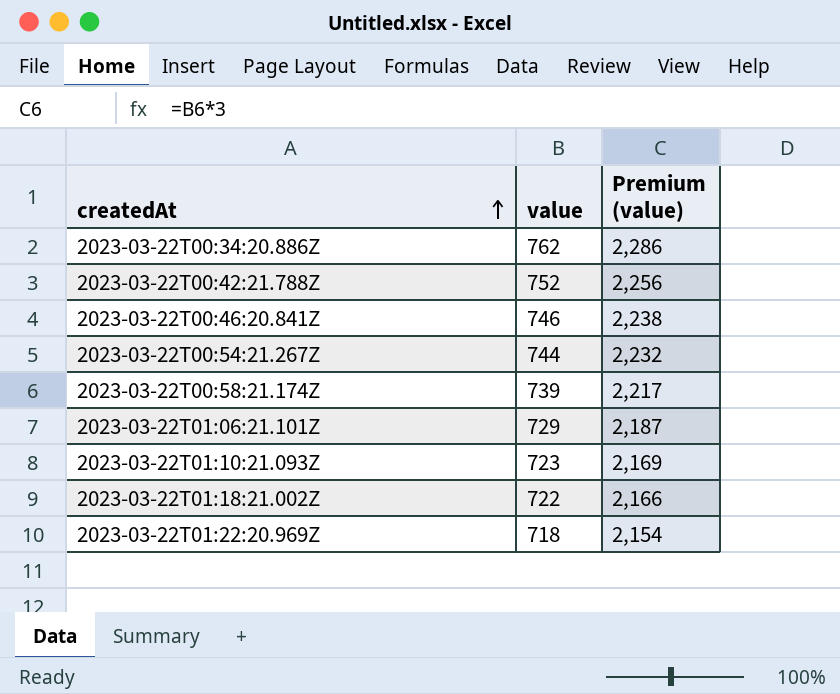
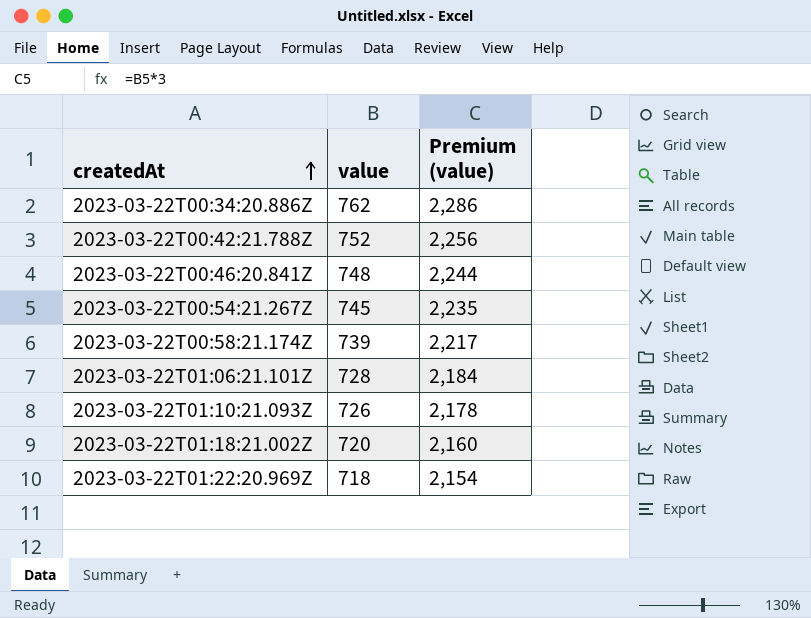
2023-03-22T00:46:20.841Z | value: 746 -> 748
2023-03-22T00:46:20.841Z | Premium (value): 2,238 -> 2,244
2023-03-22T00:54:21.267Z | value: 744 -> 745
2023-03-22T00:54:21.267Z | Premium (value): 2,232 -> 2,235
2023-03-22T01:06:21.101Z | value: 729 -> 728
2023-03-22T01:06:21.101Z | Premium (value): 2,187 -> 2,184
2023-03-22T01:10:21.093Z | value: 723 -> 726
2023-03-22T01:10:21.093Z | Premium (value): 2,169 -> 2,178
2023-03-22T01:18:21.002Z | value: 722 -> 720
2023-03-22T01:18:21.002Z | Premium (value): 2,166 -> 2,160

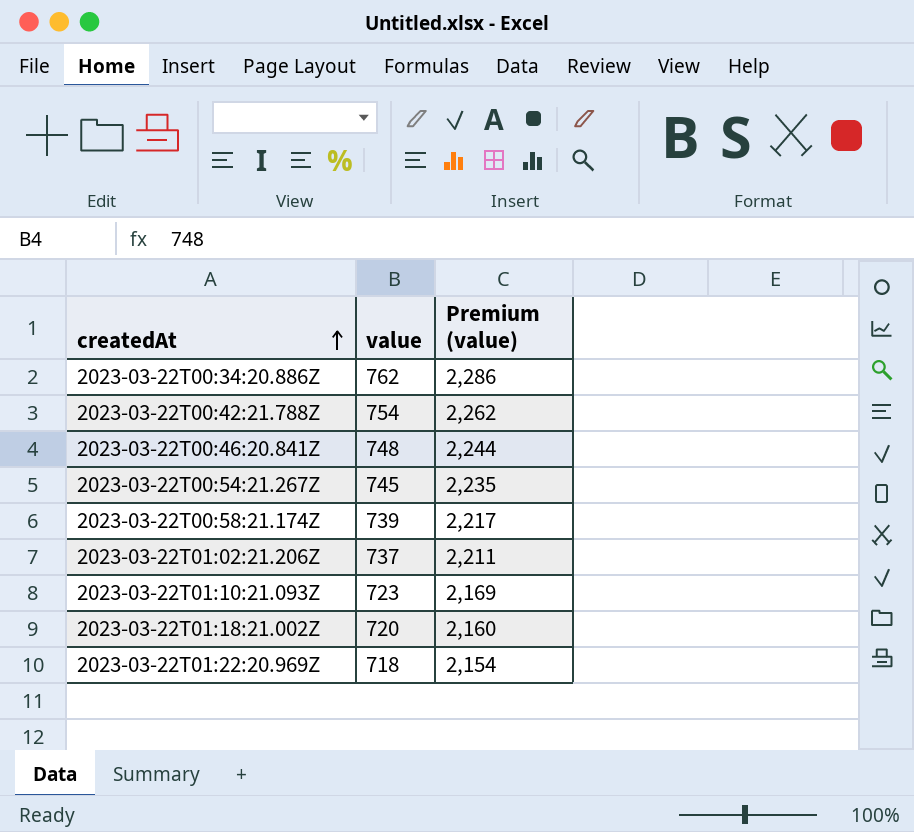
row 2023-03-22T01:06:21.101Z: 728 | 2,184 -> none
2023-03-22T00:42:21.788Z | value: 752 -> 754
2023-03-22T00:42:21.788Z | Premium (value): 2,256 -> 2,262
row 2023-03-22T01:02:21.206Z: none -> 737 | 2,211
2023-03-22T01:10:21.093Z | value: 726 -> 723
2023-03-22T01:10:21.093Z | Premium (value): 2,178 -> 2,169

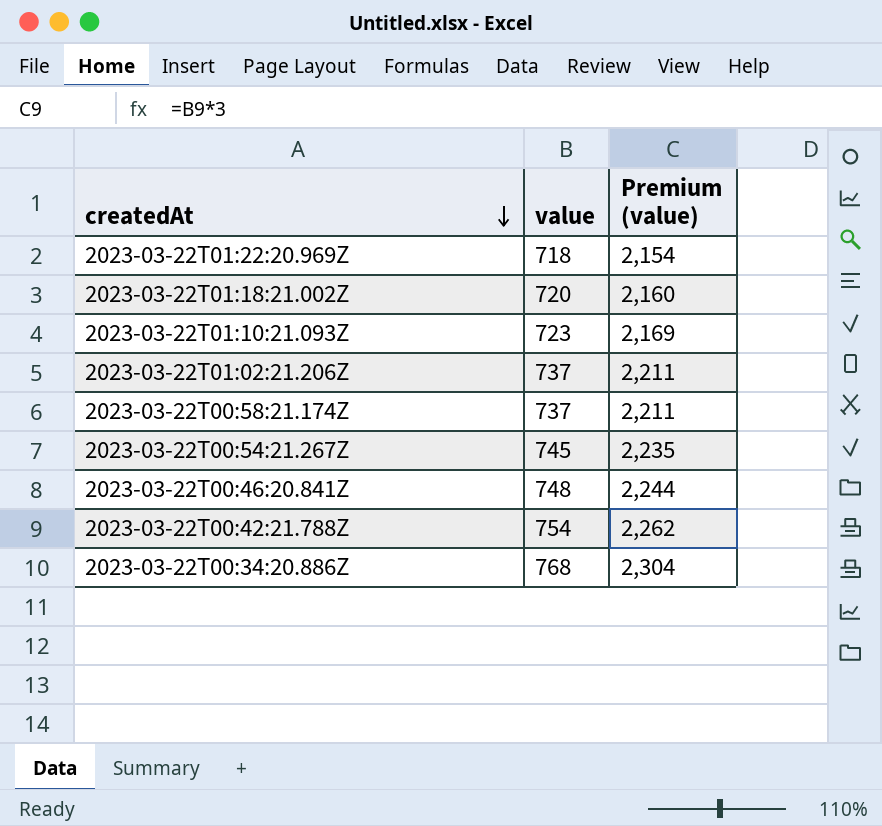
row order: createdAt ascending -> createdAt descending
2023-03-22T00:58:21.174Z | value: 739 -> 737
2023-03-22T00:58:21.174Z | Premium (value): 2,217 -> 2,211
2023-03-22T00:34:20.886Z | value: 762 -> 768
2023-03-22T00:34:20.886Z | Premium (value): 2,286 -> 2,304

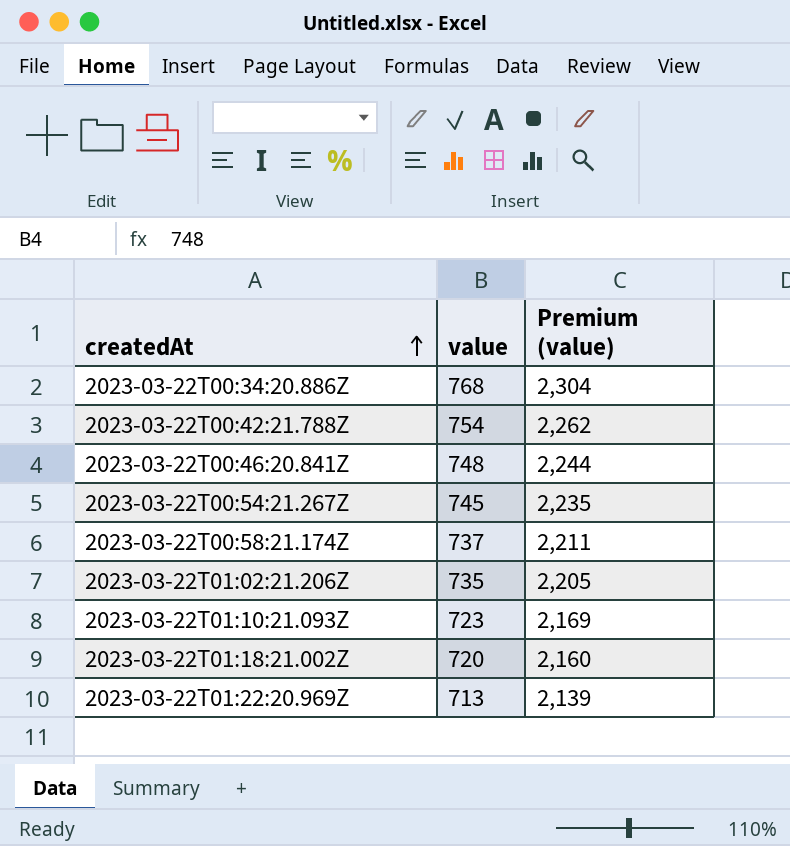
row order: createdAt descending -> createdAt ascending
2023-03-22T01:02:21.206Z | value: 737 -> 735
2023-03-22T01:02:21.206Z | Premium (value): 2,211 -> 2,205
2023-03-22T01:22:20.969Z | value: 718 -> 713
2023-03-22T01:22:20.969Z | Premium (value): 2,154 -> 2,139

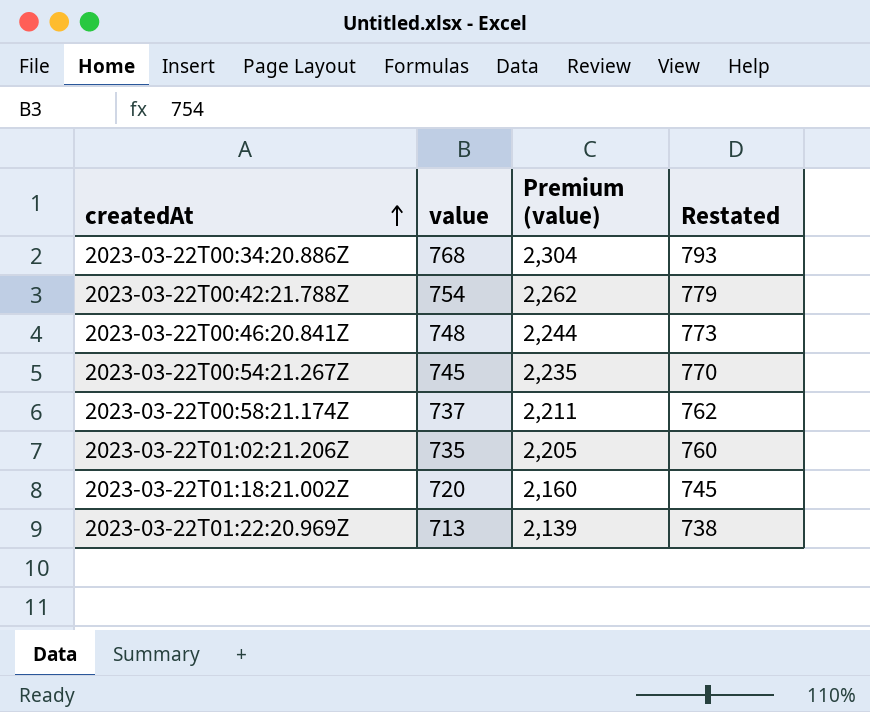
column Restated | formula: none -> [value] + 25
row 2023-03-22T01:10:21.093Z: 723 | 2,169 -> none

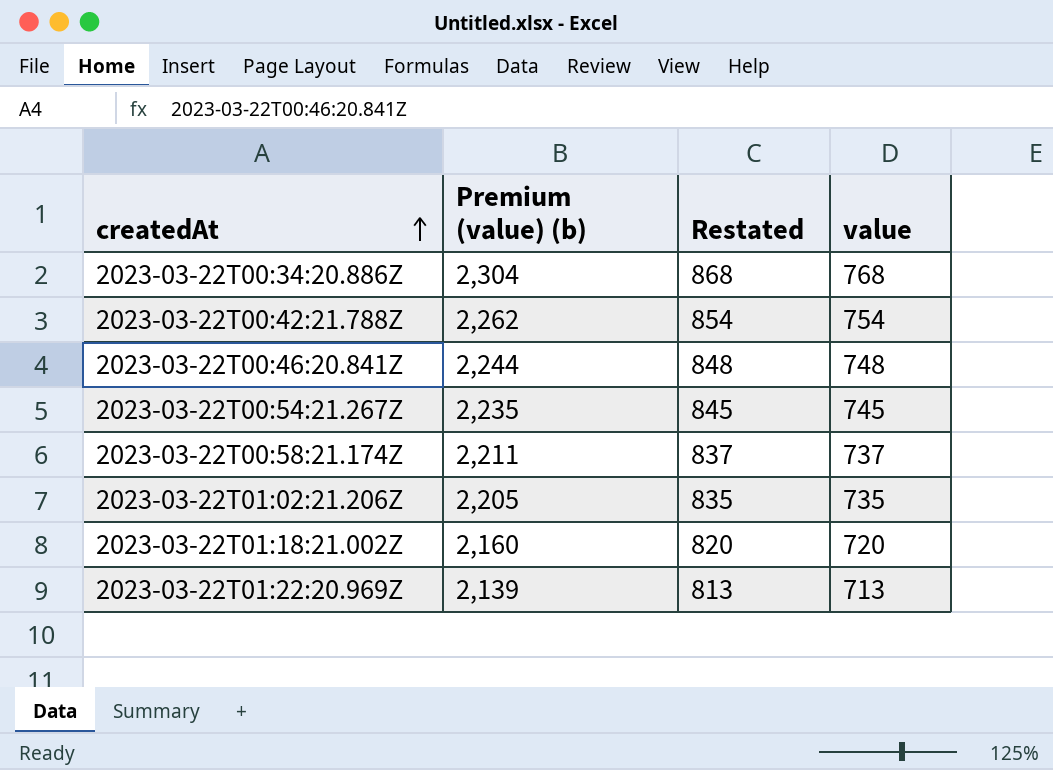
column name: Premium (value) -> Premium (value) (b)
column Restated | formula: [value] + 25 -> [value] + 100
column value | position: 2 -> 4

